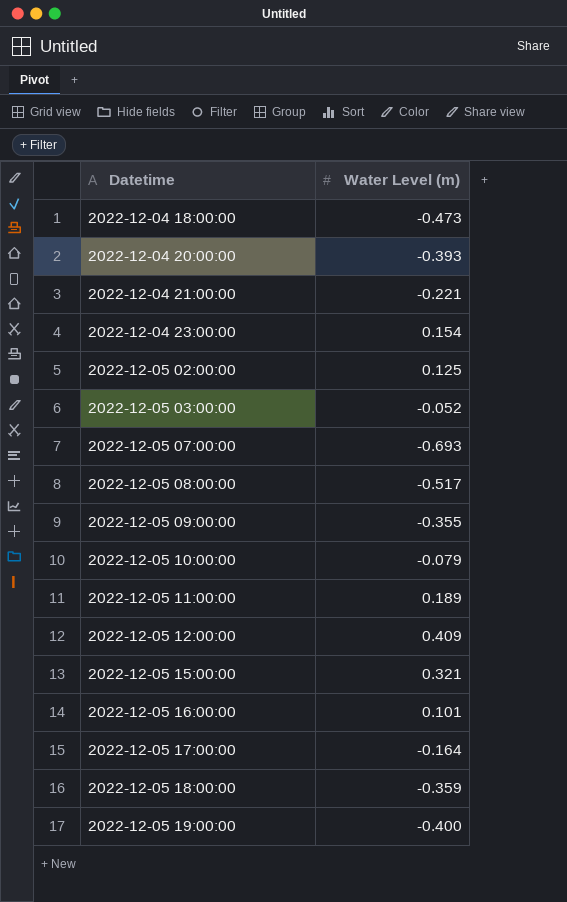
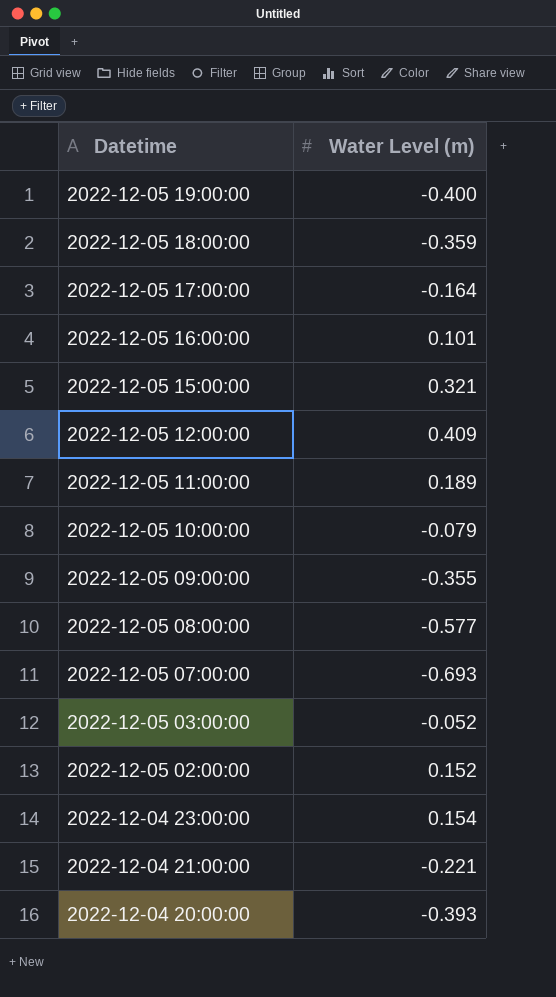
row order: Datetime ascending -> Datetime descending
row 2022-12-04 18:00:00: -0.473 -> none
2022-12-05 08:00:00 | Water Level (m): -0.517 -> -0.577
2022-12-05 02:00:00 | Water Level (m): 0.125 -> 0.152

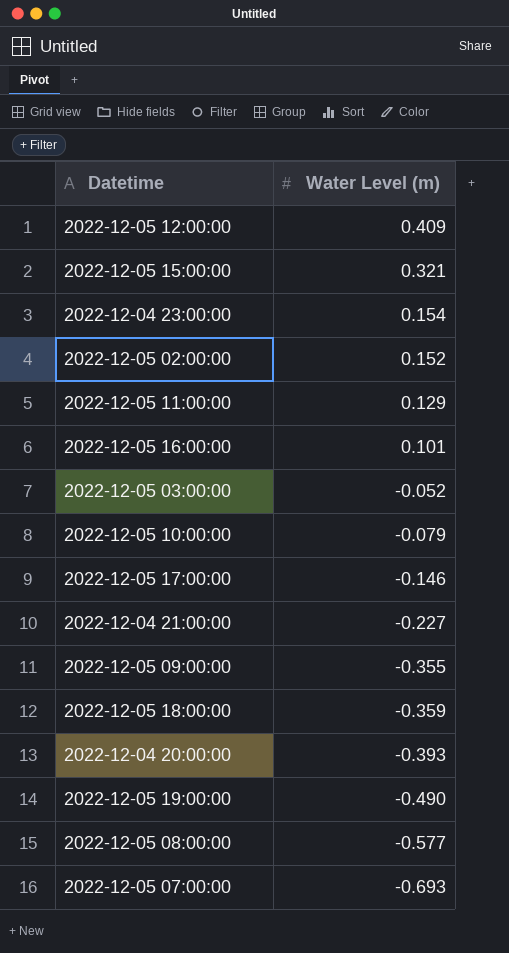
row order: Datetime descending -> Water Level (m) descending
2022-12-05 11:00:00 | Water Level (m): 0.189 -> 0.129
2022-12-05 17:00:00 | Water Level (m): -0.164 -> -0.146
2022-12-04 21:00:00 | Water Level (m): -0.221 -> -0.227
2022-12-05 19:00:00 | Water Level (m): -0.400 -> -0.490

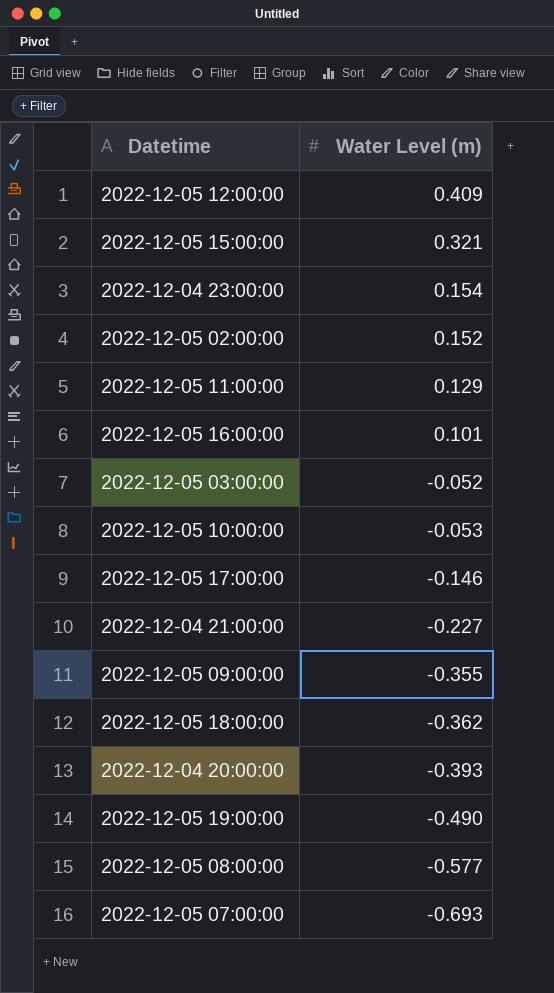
2022-12-05 10:00:00 | Water Level (m): -0.079 -> -0.053
2022-12-05 18:00:00 | Water Level (m): -0.359 -> -0.362

